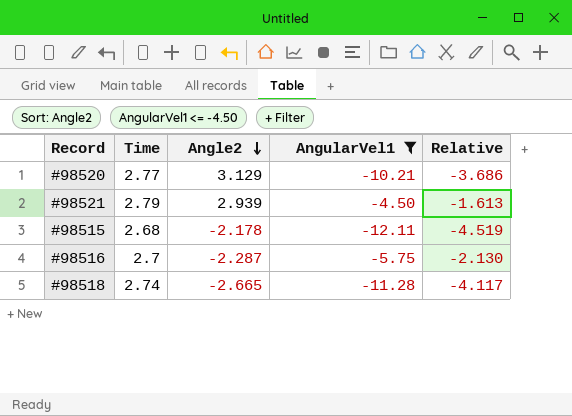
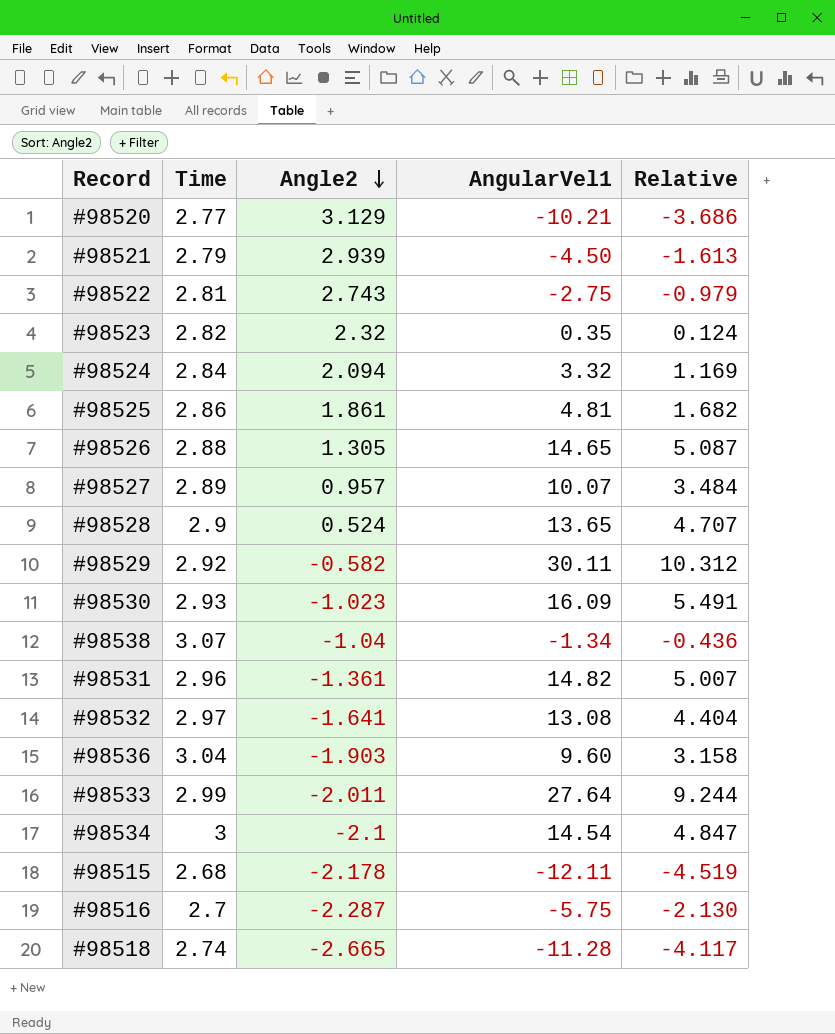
filter: AngularVel1 <= -4.50 -> none

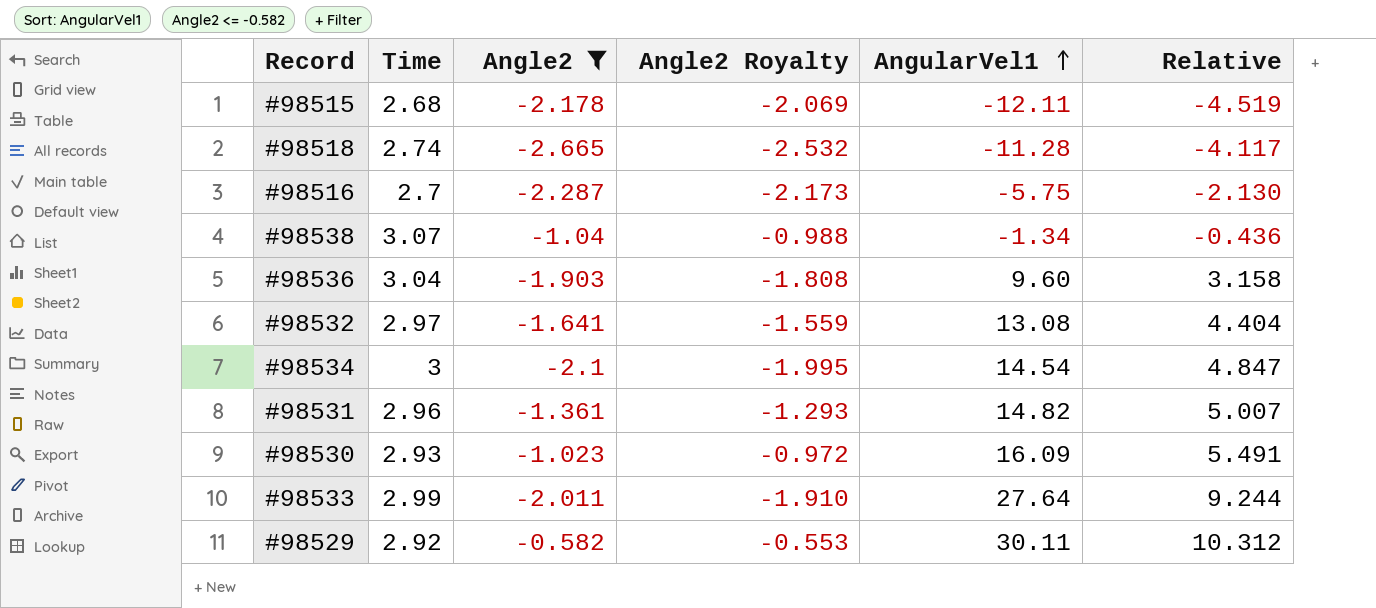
filter: none -> Angle2 <= -0.582
row order: Angle2 descending -> AngularVel1 ascending
column Angle2 Royalty | formula: none -> [Angle2] * 0.95

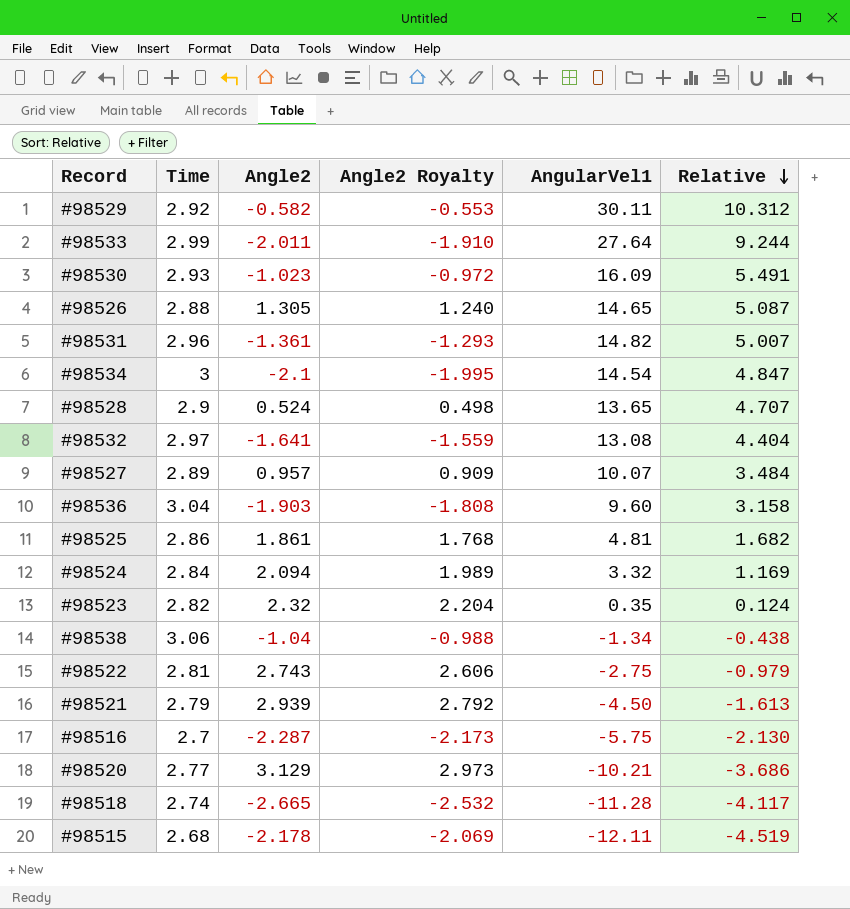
filter: Angle2 <= -0.582 -> none
row order: AngularVel1 ascending -> Relative descending
#98538 | Time: 3.07 -> 3.06
#98538 | Relative: -0.436 -> -0.438

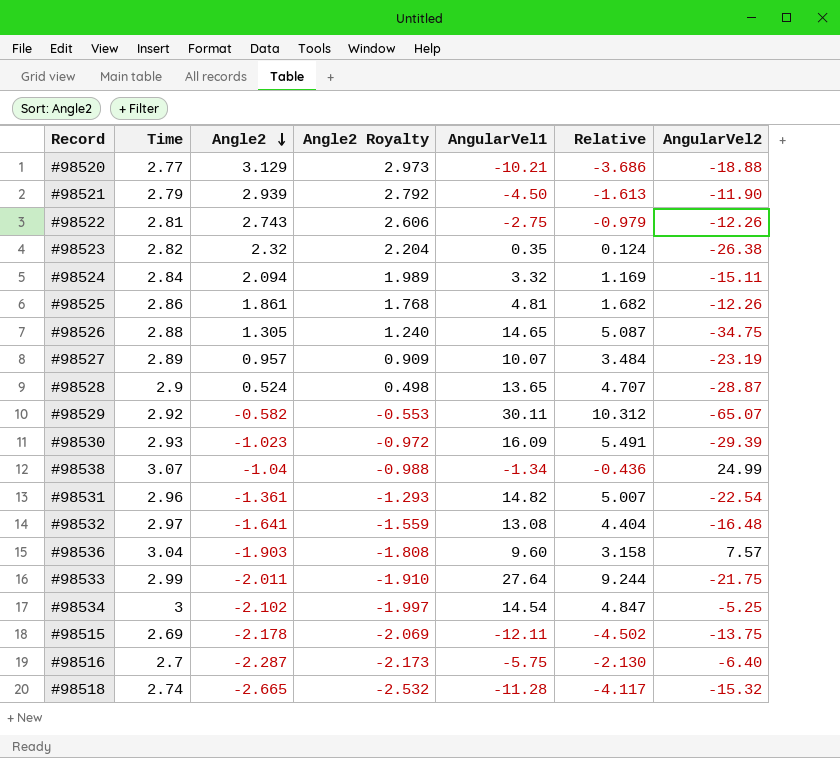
row order: Relative descending -> Angle2 descending
column AngularVel2 | position: none -> 7
#98538 | Time: 3.06 -> 3.07
#98538 | Relative: -0.438 -> -0.436
#98534 | Angle2: -2.1 -> -2.102
#98534 | Angle2 Royalty: -1.995 -> -1.997
#98515 | Time: 2.68 -> 2.69
#98515 | Relative: -4.519 -> -4.502

